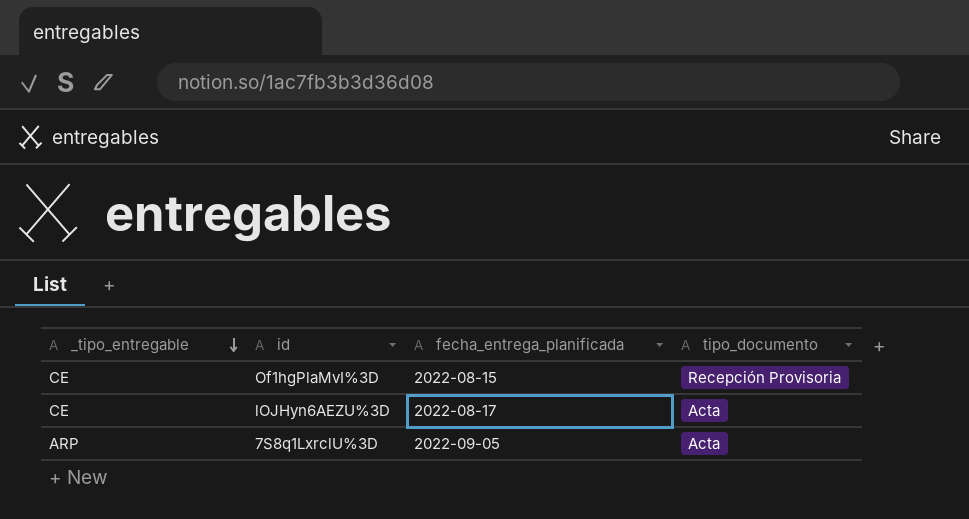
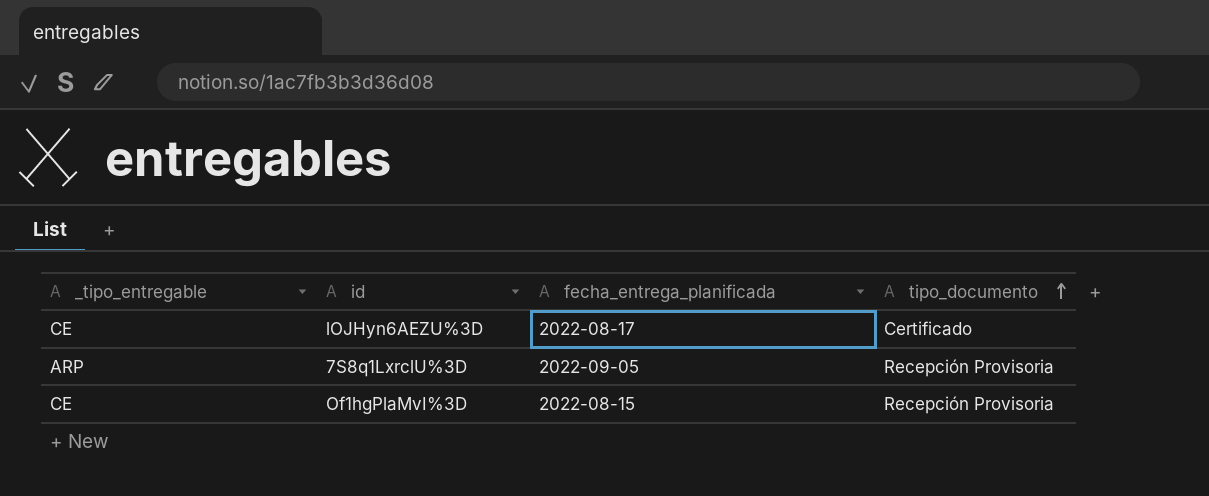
row order: _tipo_entregable descending -> tipo_documento ascending
lOJHyn6AEZU%3D | tipo_documento: Acta -> Certificado
7S8q1LxrclU%3D | tipo_documento: Acta -> Recepción Provisoria

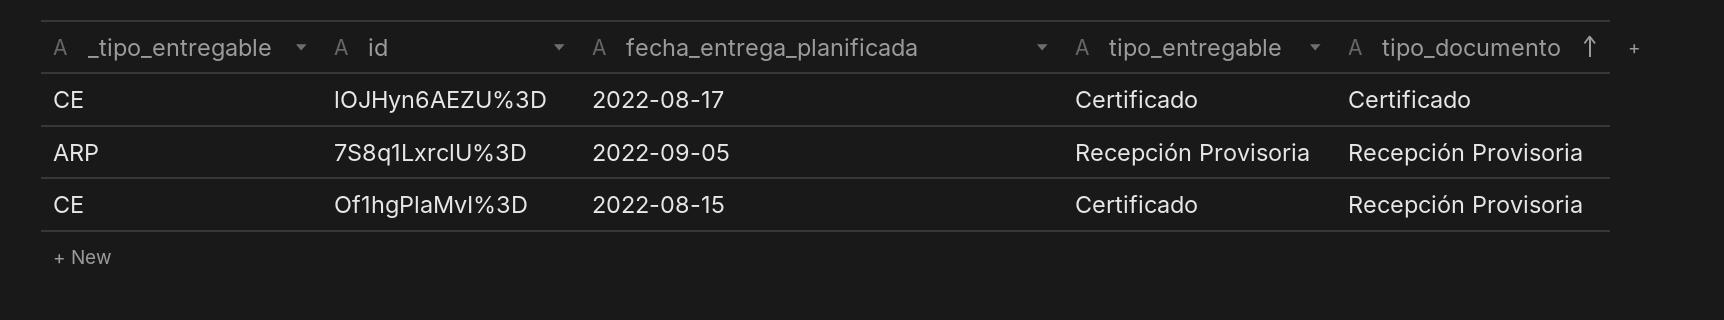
column tipo_entregable | position: none -> 4

